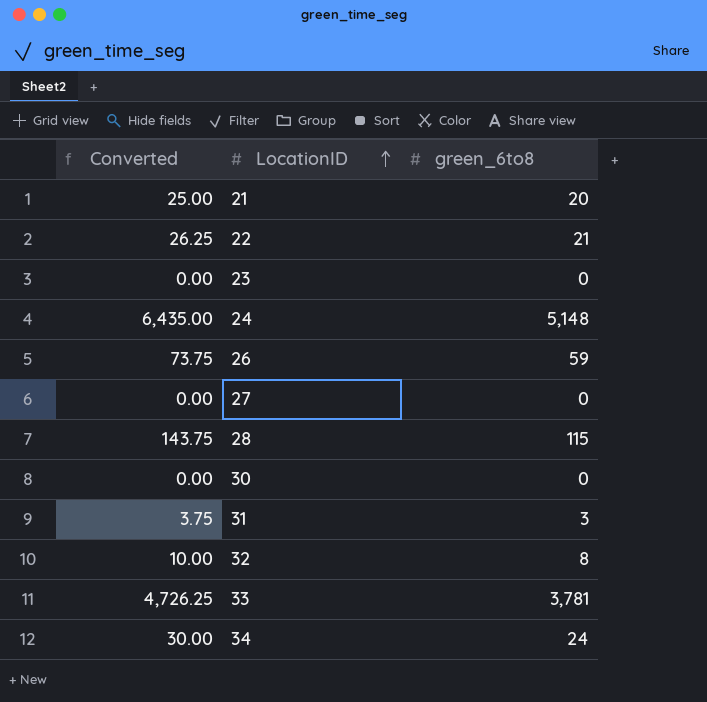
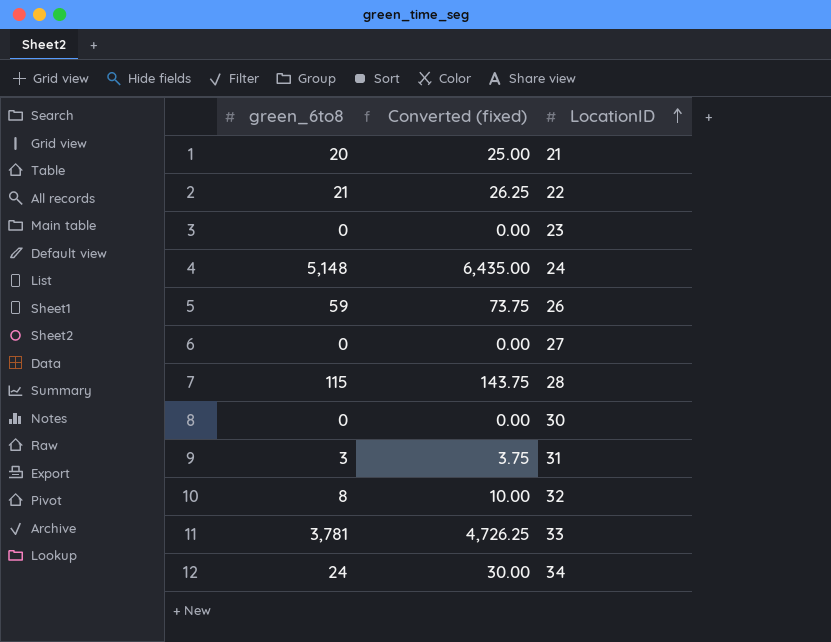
column green_6to8 | position: 3 -> 1
column name: Converted -> Converted (fixed)

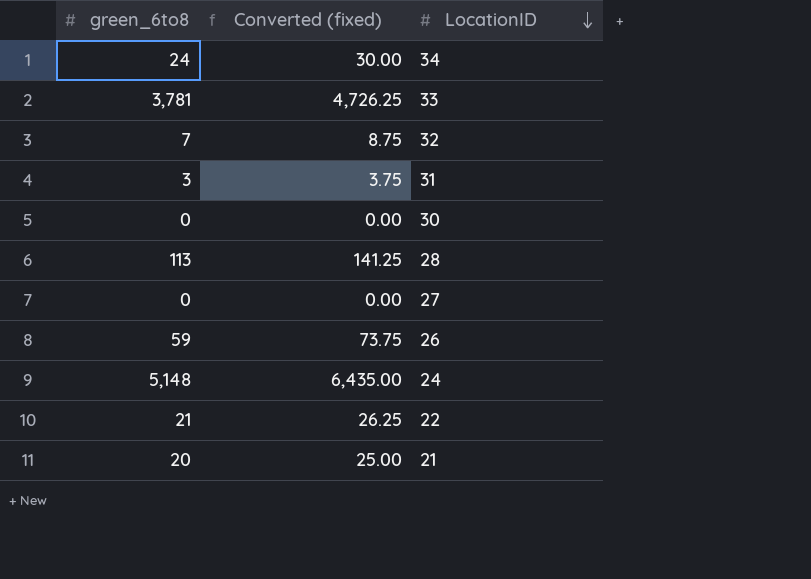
row order: LocationID ascending -> LocationID descending
row 23: 0 | 0.00 -> none
32 | green_6to8: 8 -> 7
32 | Converted (fixed): 10.00 -> 8.75
28 | green_6to8: 115 -> 113
28 | Converted (fixed): 143.75 -> 141.25

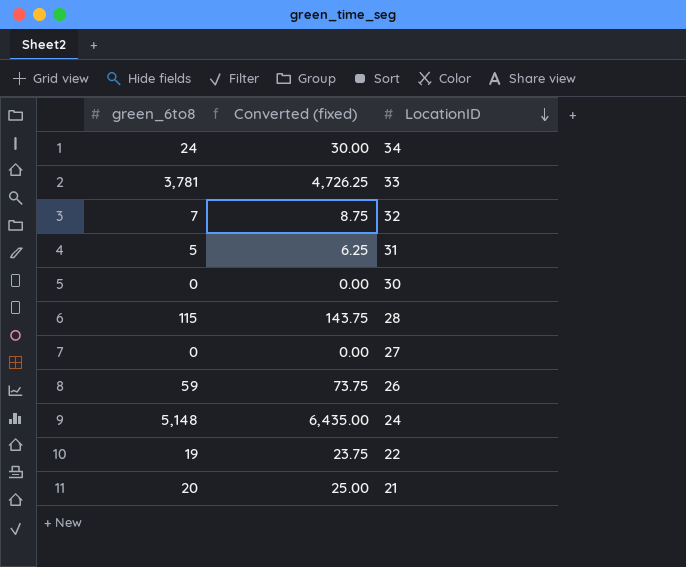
31 | green_6to8: 3 -> 5
31 | Converted (fixed): 3.75 -> 6.25
28 | green_6to8: 113 -> 115
28 | Converted (fixed): 141.25 -> 143.75
22 | green_6to8: 21 -> 19
22 | Converted (fixed): 26.25 -> 23.75

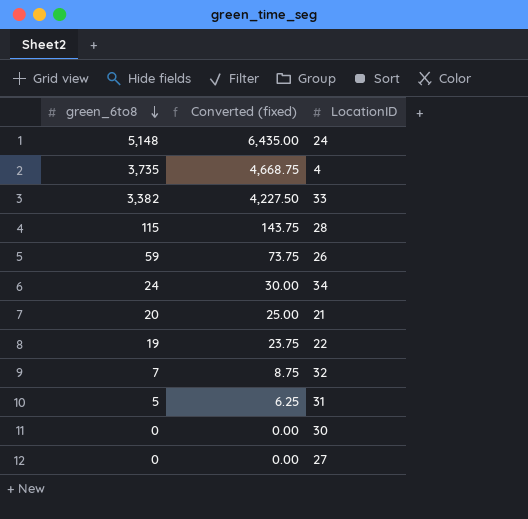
row order: LocationID descending -> green_6to8 descending
row 4: none -> 3,735 | 4,668.75
33 | green_6to8: 3,781 -> 3,382
33 | Converted (fixed): 4,726.25 -> 4,227.50

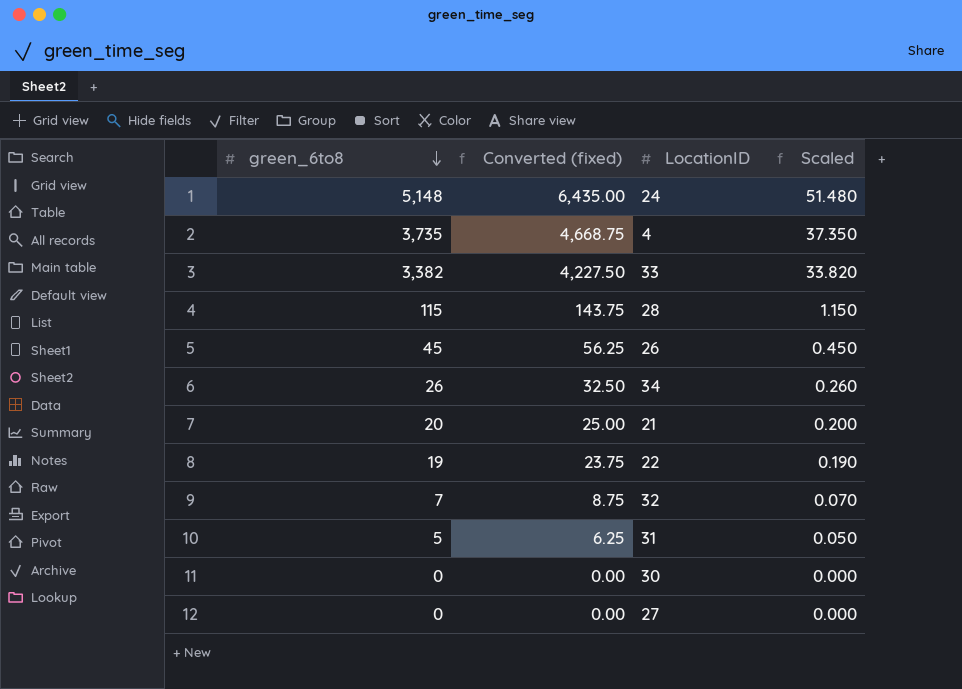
column Scaled | formula: none -> [green_6to8] * 0.01
26 | green_6to8: 59 -> 45
26 | Converted (fixed): 73.75 -> 56.25
34 | green_6to8: 24 -> 26
34 | Converted (fixed): 30.00 -> 32.50

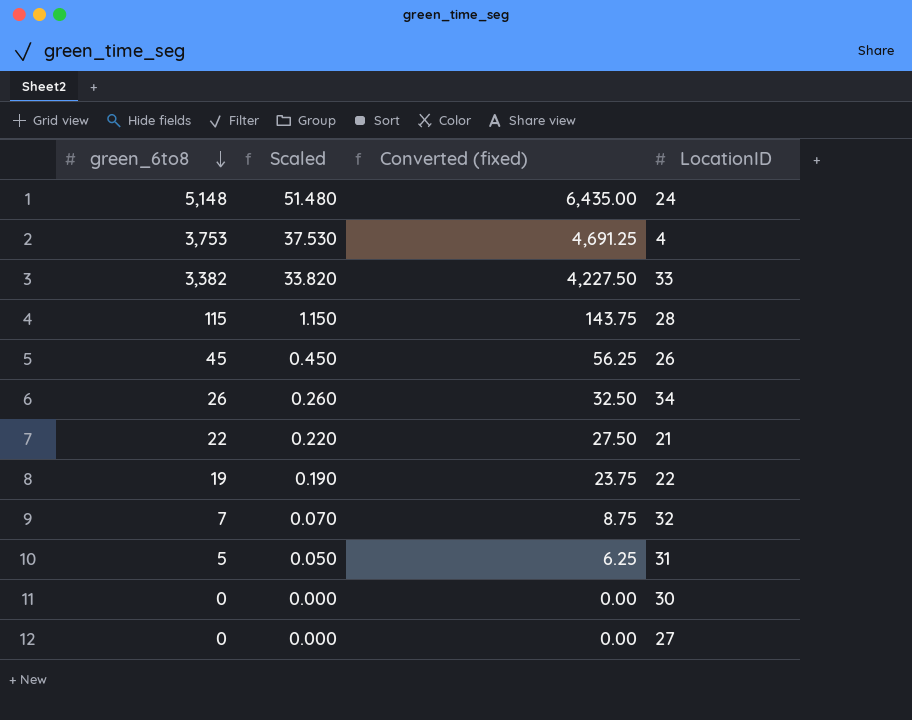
column Scaled | position: 4 -> 2
4 | green_6to8: 3,735 -> 3,753
4 | Scaled: 37.350 -> 37.530
4 | Converted (fixed): 4,668.75 -> 4,691.25
21 | green_6to8: 20 -> 22
21 | Scaled: 0.200 -> 0.220
21 | Converted (fixed): 25.00 -> 27.50

